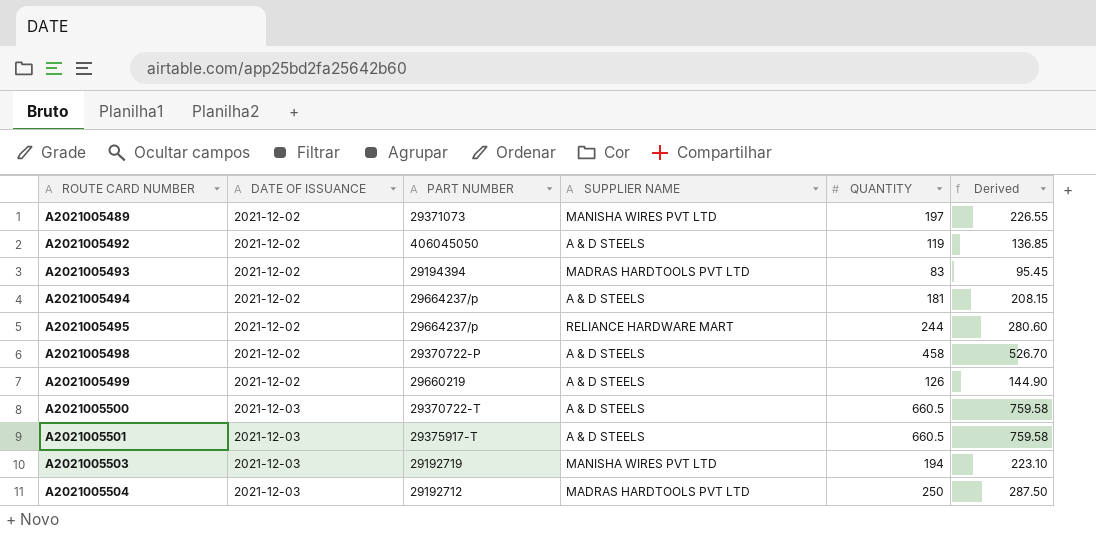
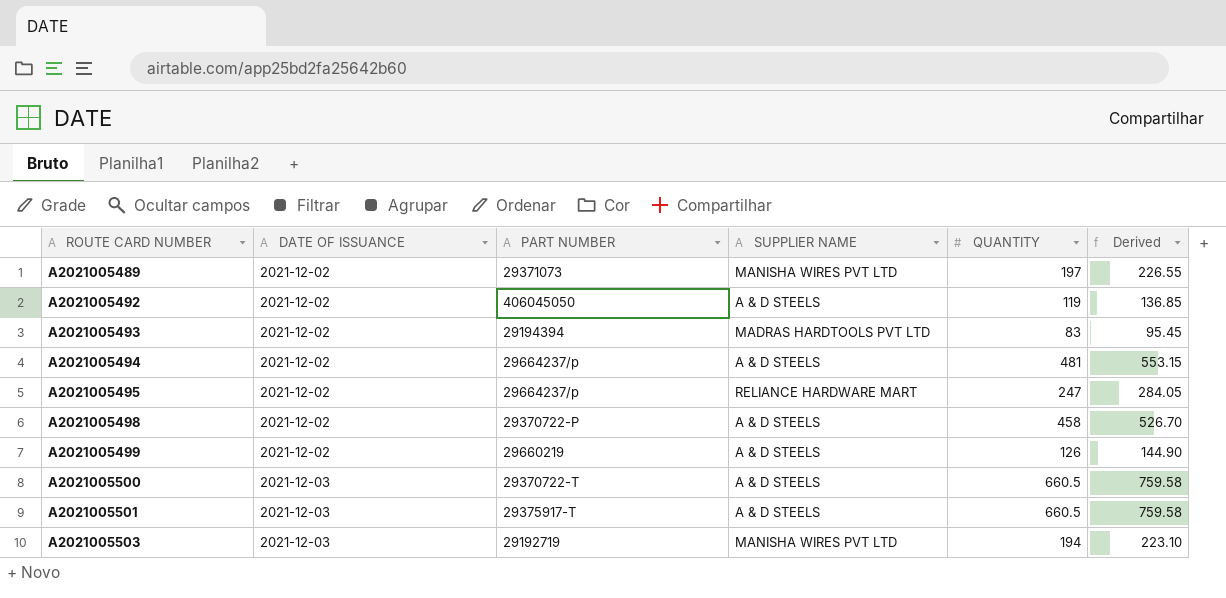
row A2021005504: 2021-12-03 | 29192712 | MADRAS HARDTOOLS PVT LTD | 250 | 287.50 -> none
A2021005494 | QUANTITY: 181 -> 481
A2021005494 | Derived: 208.15 -> 553.15
A2021005495 | QUANTITY: 244 -> 247
A2021005495 | Derived: 280.60 -> 284.05

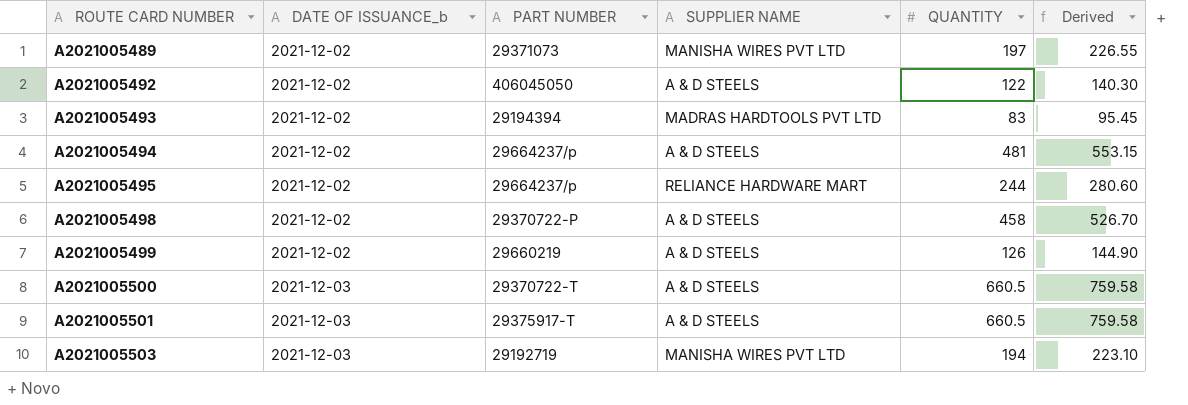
column name: DATE OF ISSUANCE -> DATE OF ISSUANCE_b
A2021005492 | QUANTITY: 119 -> 122
A2021005492 | Derived: 136.85 -> 140.30
A2021005495 | QUANTITY: 247 -> 244
A2021005495 | Derived: 284.05 -> 280.60

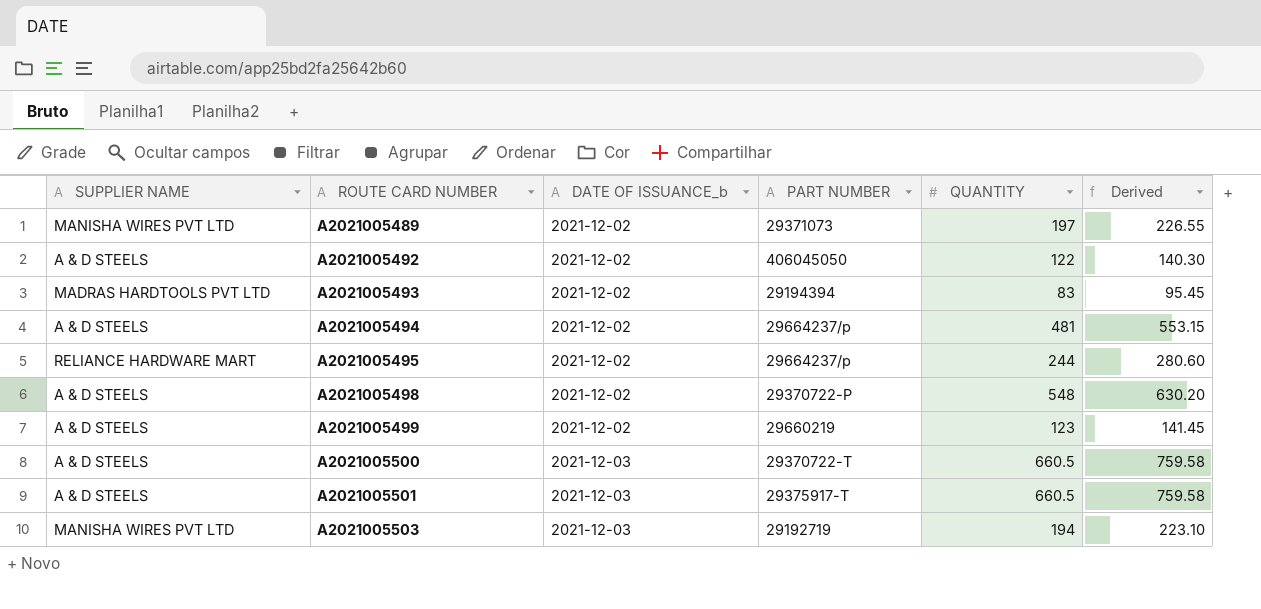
column SUPPLIER NAME | position: 4 -> 1
A2021005498 | QUANTITY: 458 -> 548
A2021005498 | Derived: 526.70 -> 630.20
A2021005499 | QUANTITY: 126 -> 123
A2021005499 | Derived: 144.90 -> 141.45

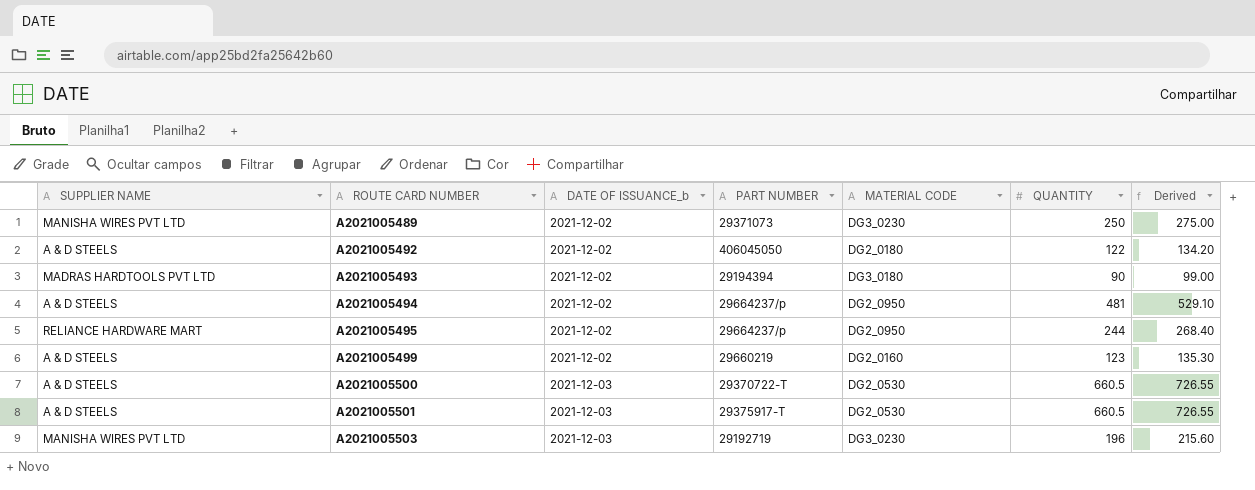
column MATERIAL CODE | position: none -> 5
column Derived | formula: [QUANTITY] * 1.15 -> [QUANTITY] * 1.1
row A2021005498: A & D STEELS | 2021-12-02 | 29370722-P | 548 | 630.20 -> none
A2021005489 | QUANTITY: 197 -> 250
A2021005493 | QUANTITY: 83 -> 90
A2021005503 | QUANTITY: 194 -> 196

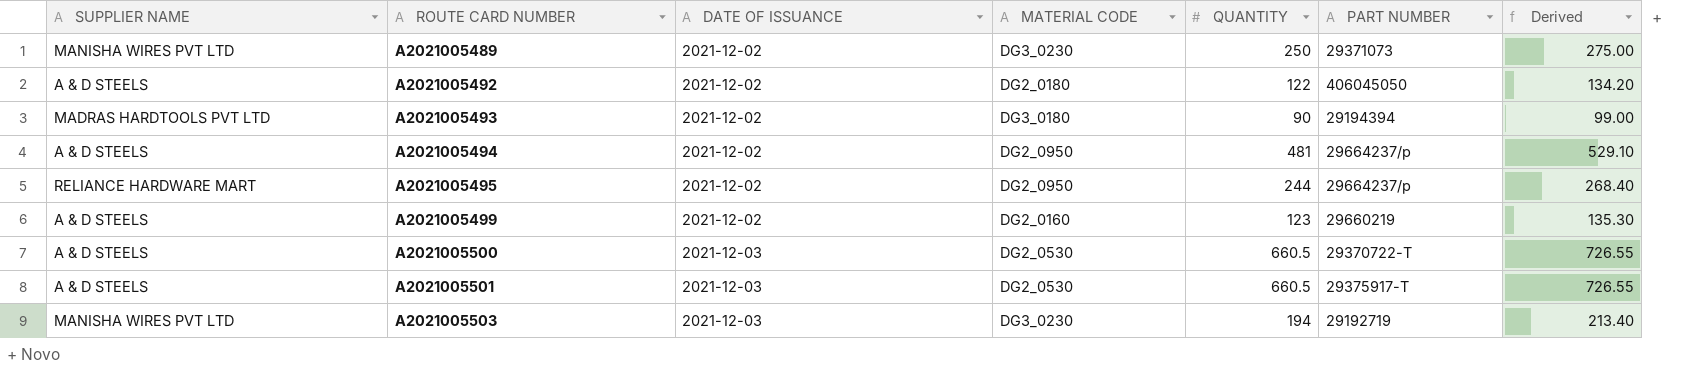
column name: DATE OF ISSUANCE_b -> DATE OF ISSUANCE
column PART NUMBER | position: 4 -> 6
A2021005503 | QUANTITY: 196 -> 194
A2021005503 | Derived: 215.60 -> 213.40

